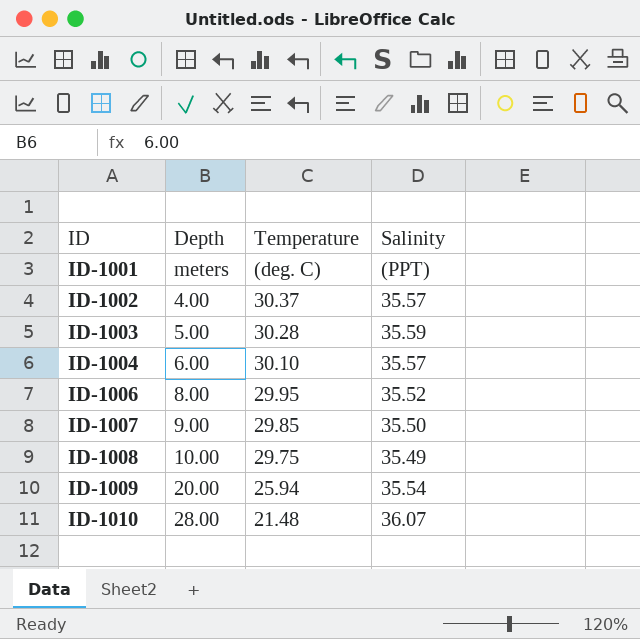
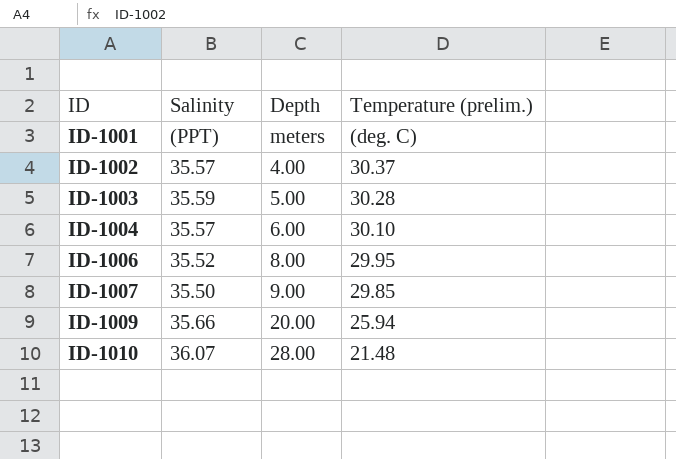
column Salinity | position: 4 -> 2
column name: Temperature -> Temperature (prelim.)
row ID-1008: 10.00 | 29.75 | 35.49 -> none
ID-1009 | Salinity: 35.54 -> 35.66

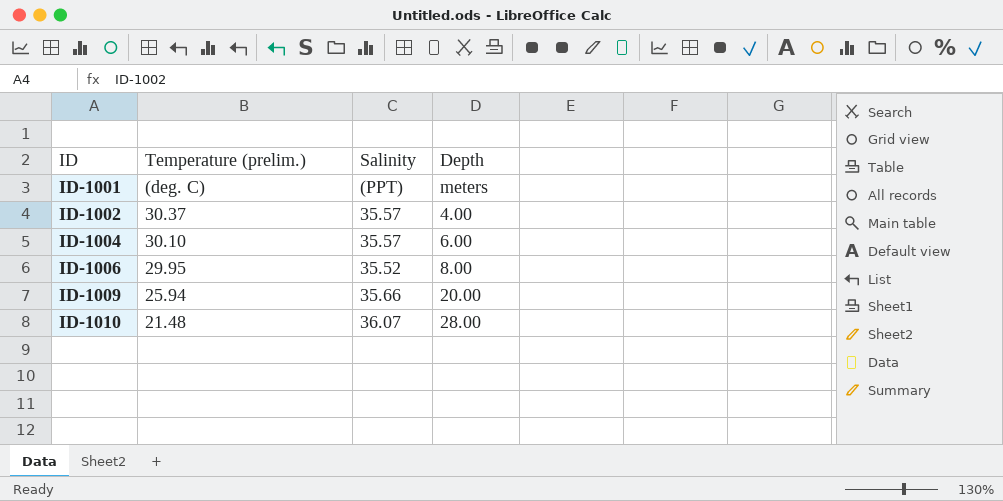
column Temperature (prelim.) | position: 4 -> 2
row ID-1003: 35.59 | 5.00 | 30.28 -> none
row ID-1007: 35.50 | 9.00 | 29.85 -> none

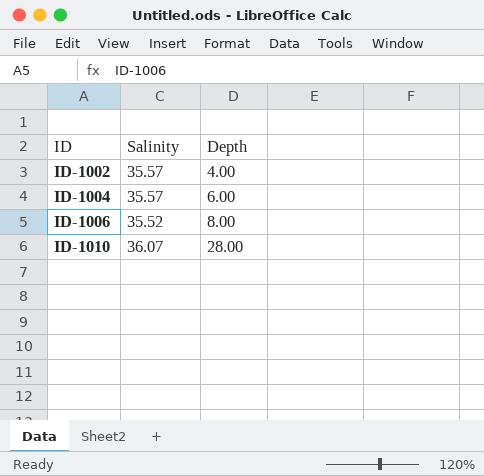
column Temperature (prelim.) | position: 2 -> none
row ID-1001: (deg. C) | (PPT) | meters -> none
row ID-1009: 25.94 | 35.66 | 20.00 -> none

